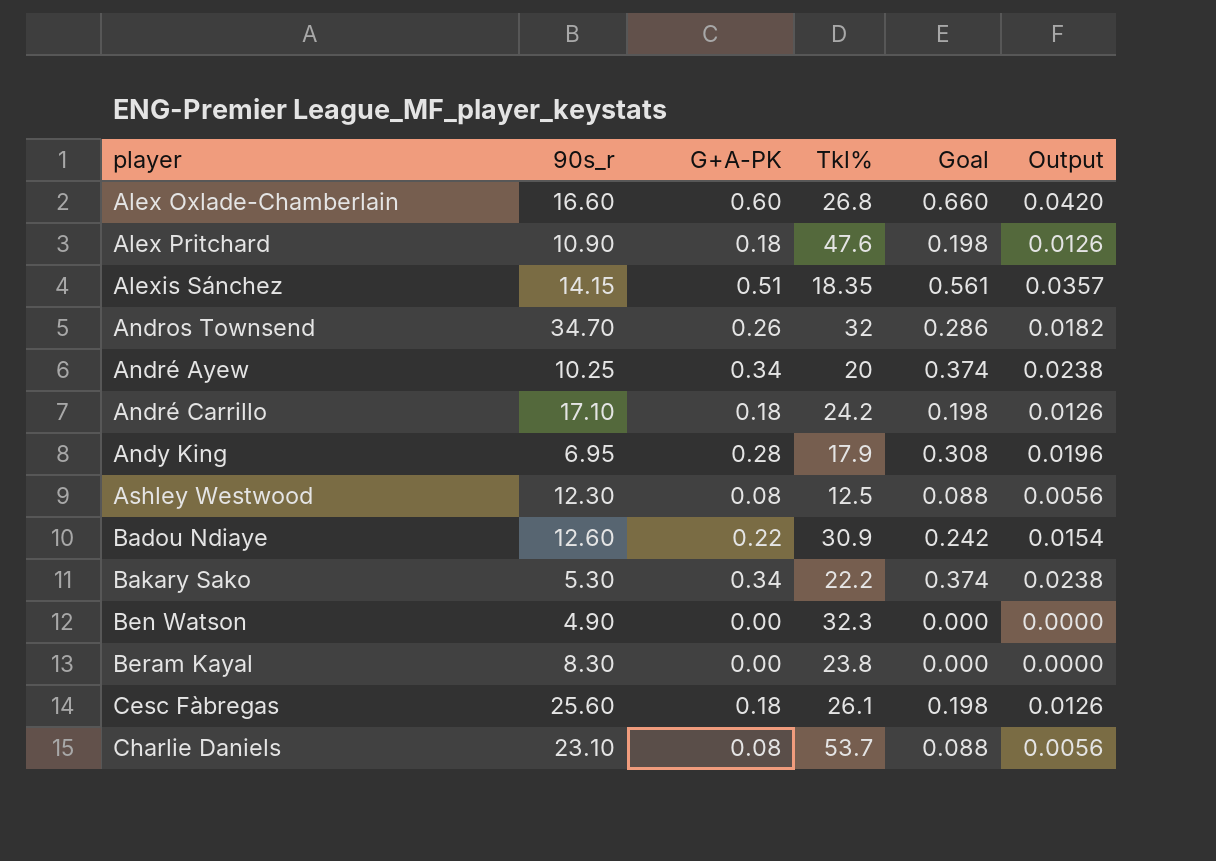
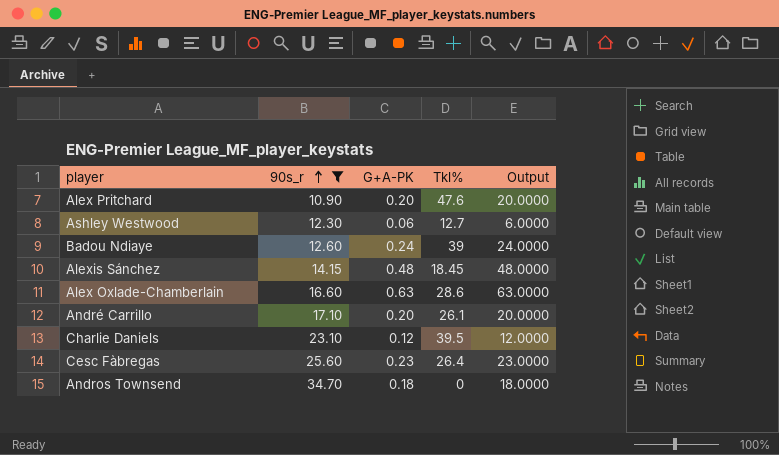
filter: none -> 90s_r >= 10.90
row order: none -> 90s_r ascending
column Goal | formula: [G+A-PK] * 1.1 -> none
column Output | formula: [G+A-PK] * 0.07 -> [G+A-PK] * 100
Alex Pritchard | G+A-PK: 0.18 -> 0.20
Ashley Westwood | G+A-PK: 0.08 -> 0.06
Ashley Westwood | Tkl%: 12.5 -> 12.7
Badou Ndiaye | G+A-PK: 0.22 -> 0.24
Badou Ndiaye | Tkl%: 30.9 -> 39
Alexis Sánchez | G+A-PK: 0.51 -> 0.48
Alexis Sánchez | Tkl%: 18.35 -> 18.45
Alex Oxlade-Chamberlain | G+A-PK: 0.60 -> 0.63
Alex Oxlade-Chamberlain | Tkl%: 26.8 -> 28.6
André Carrillo | G+A-PK: 0.18 -> 0.20
André Carrillo | Tkl%: 24.2 -> 26.1
Charlie Daniels | G+A-PK: 0.08 -> 0.12
Charlie Daniels | Tkl%: 53.7 -> 39.5
Cesc Fàbregas | G+A-PK: 0.18 -> 0.23
Cesc Fàbregas | Tkl%: 26.1 -> 26.4
Andros Townsend | G+A-PK: 0.26 -> 0.18
Andros Townsend | Tkl%: 32 -> 0

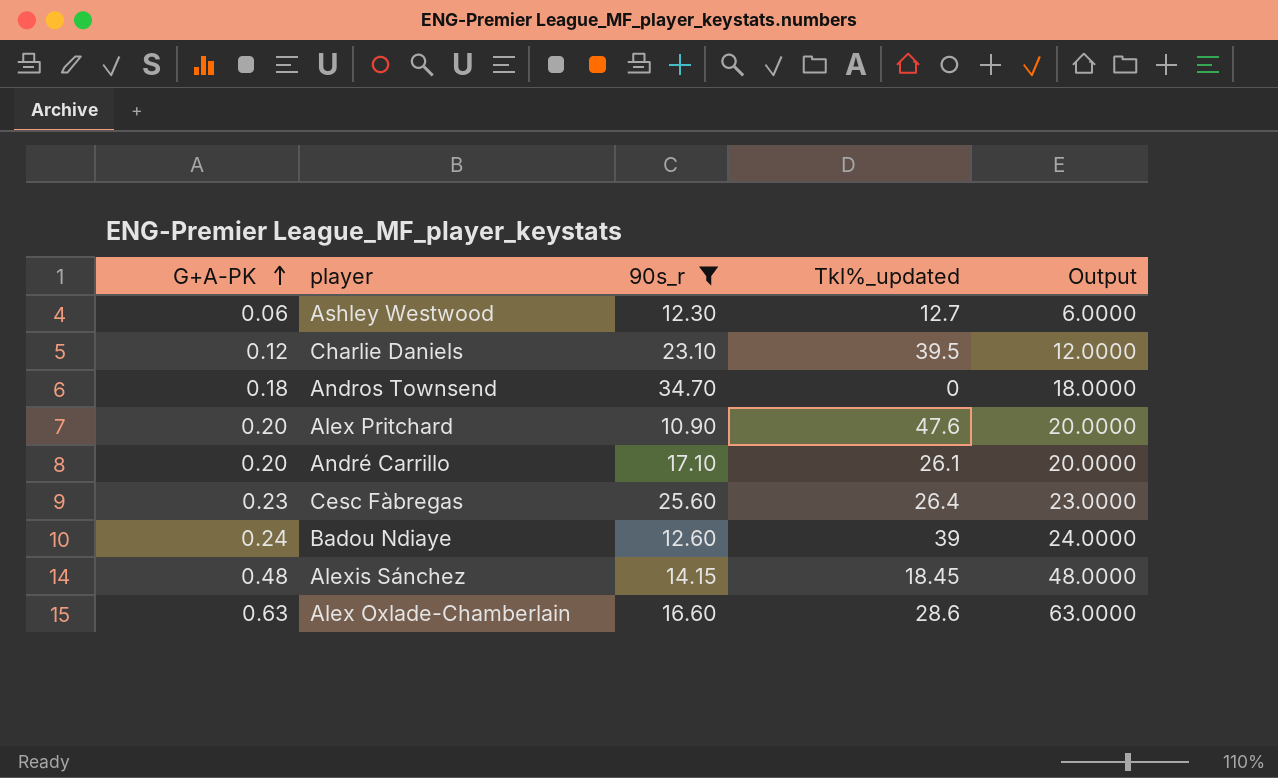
row order: 90s_r ascending -> G+A-PK ascending
column G+A-PK | position: 3 -> 1
column name: Tkl% -> Tkl%_updated

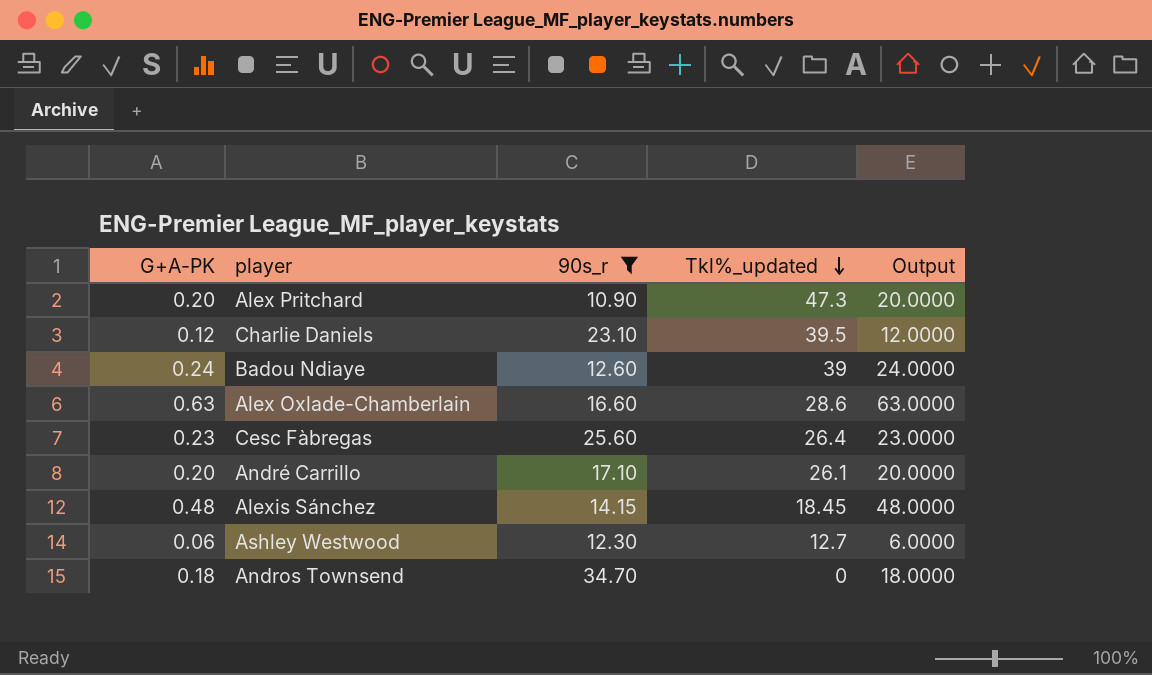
row order: G+A-PK ascending -> Tkl%_updated descending
Alex Pritchard | Tkl%_updated: 47.6 -> 47.3

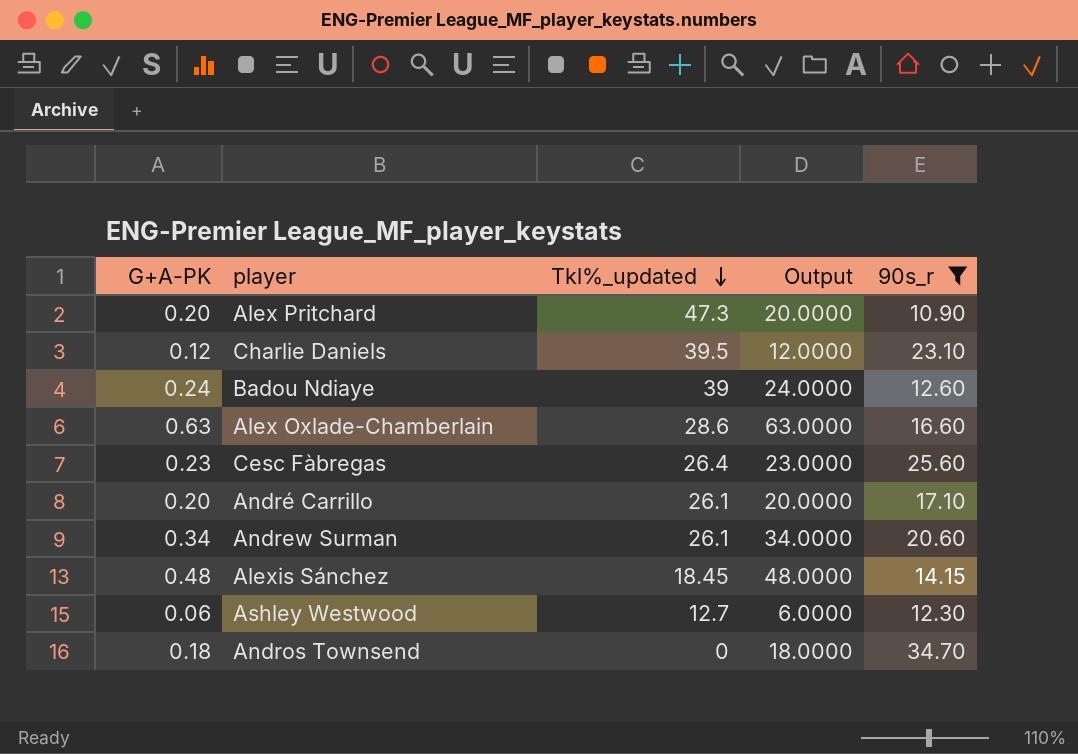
column 90s_r | position: 3 -> 5
row Andrew Surman: none -> 0.34 | 26.1 | 34.0000 | 20.60

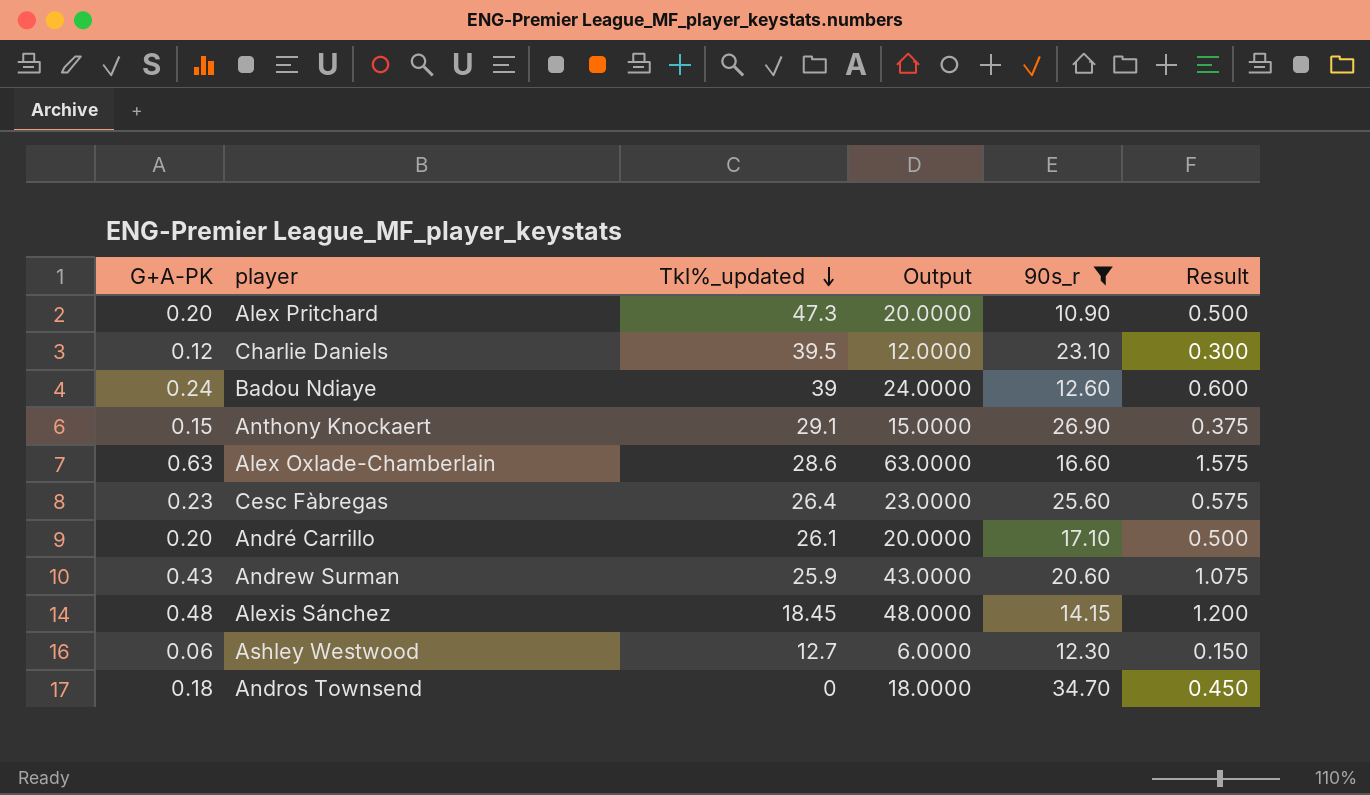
column Result | formula: none -> [G+A-PK] * 2.5
row Anthony Knockaert: none -> 0.15 | 29.1 | 15.0000 | 26.90 | 0.375
Andrew Surman | G+A-PK: 0.34 -> 0.43
Andrew Surman | Tkl%_updated: 26.1 -> 25.9
Andrew Surman | Output: 34.0000 -> 43.0000

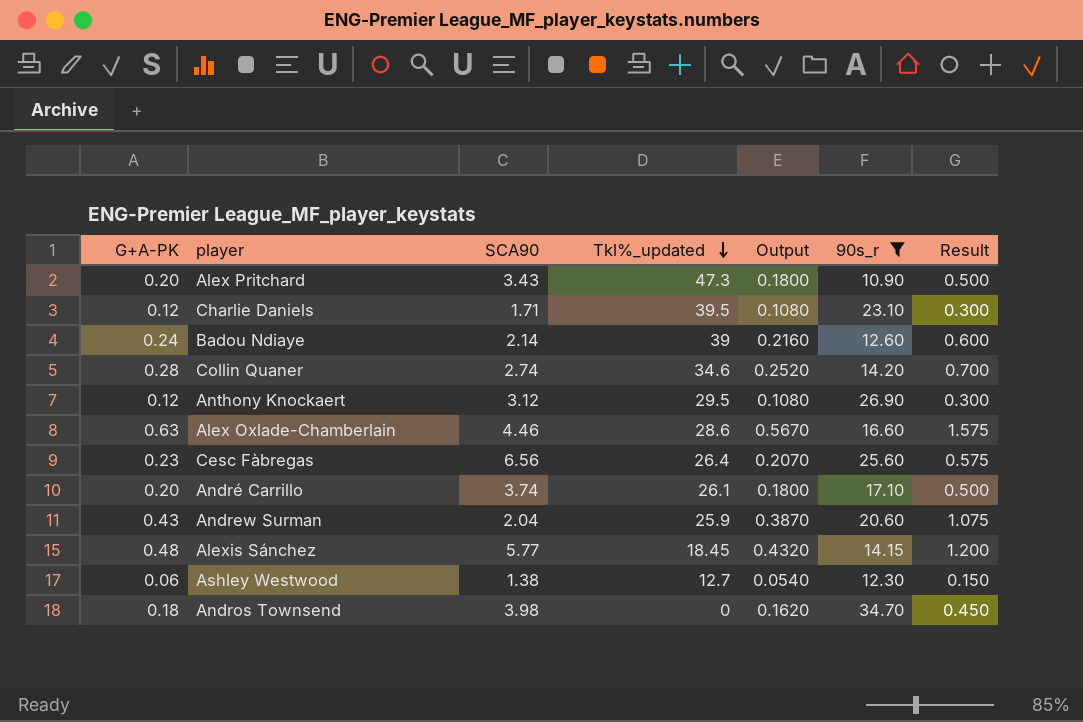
column SCA90 | position: none -> 3
column Output | formula: [G+A-PK] * 100 -> [G+A-PK] * 0.9
row Collin Quaner: none -> 0.28 | 2.74 | 34.6 | 0.2520 | 14.20 | 0.700
Anthony Knockaert | G+A-PK: 0.15 -> 0.12
Anthony Knockaert | Tkl%_updated: 29.1 -> 29.5
Anthony Knockaert | Result: 0.375 -> 0.300

